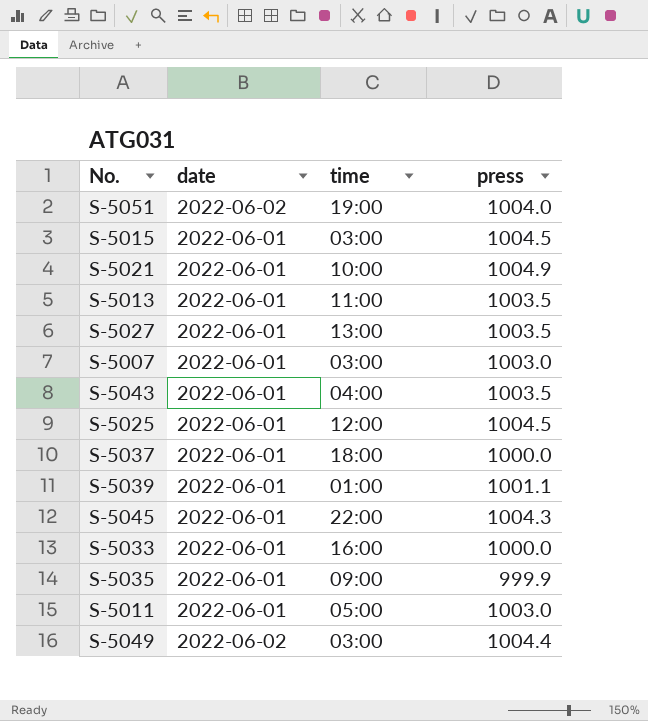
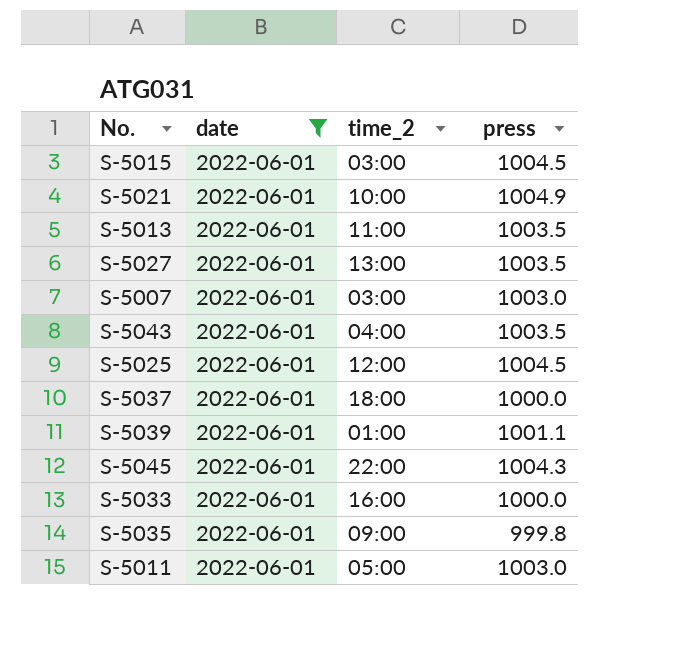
filter: none -> date = 2022-06-01
column name: time -> time_2
S-5035 | press: 999.9 -> 999.8

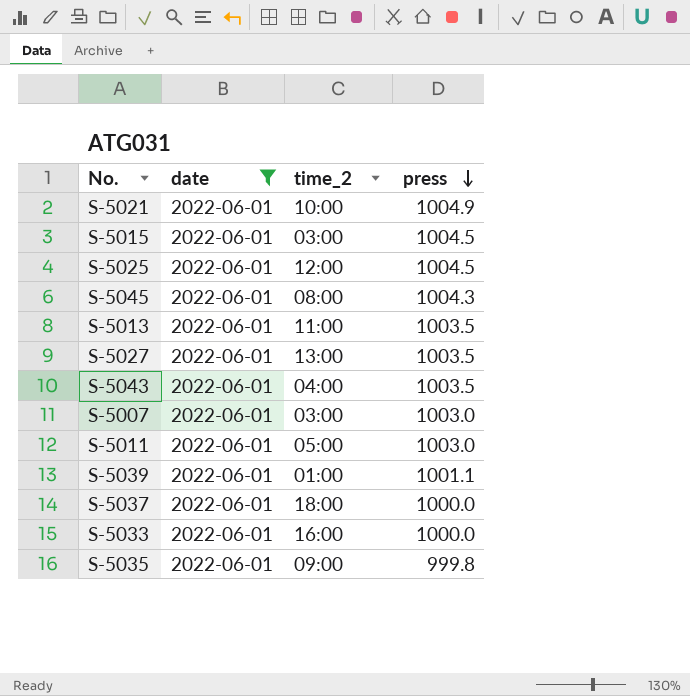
row order: none -> press descending
S-5045 | time_2: 22:00 -> 08:00

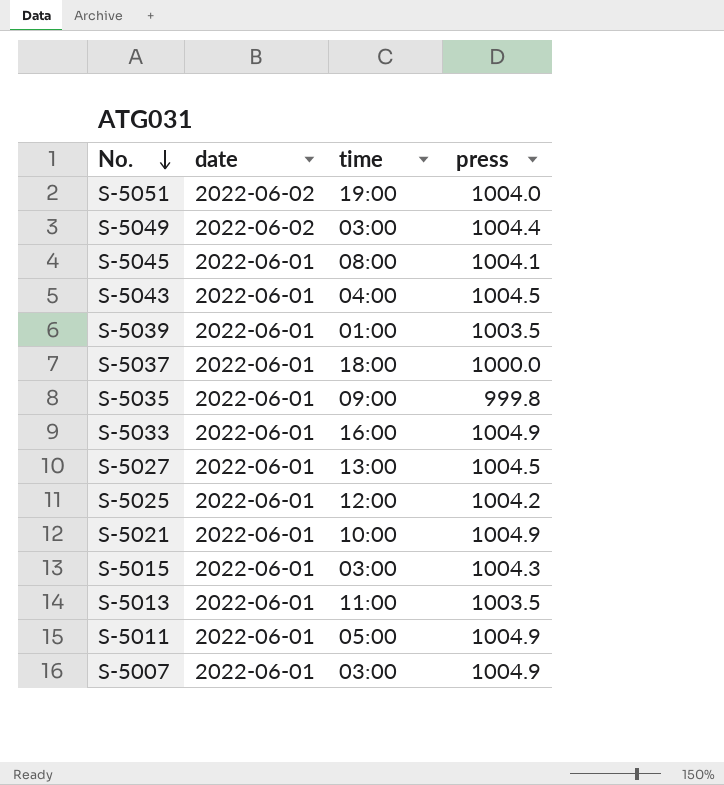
filter: date = 2022-06-01 -> none
row order: press descending -> No. descending
column name: time_2 -> time
S-5045 | press: 1004.3 -> 1004.1
S-5043 | press: 1003.5 -> 1004.5
S-5039 | press: 1001.1 -> 1003.5
S-5033 | press: 1000.0 -> 1004.9
S-5027 | press: 1003.5 -> 1004.5
S-5025 | press: 1004.5 -> 1004.2
S-5015 | press: 1004.5 -> 1004.3
S-5011 | press: 1003.0 -> 1004.9
S-5007 | press: 1003.0 -> 1004.9

